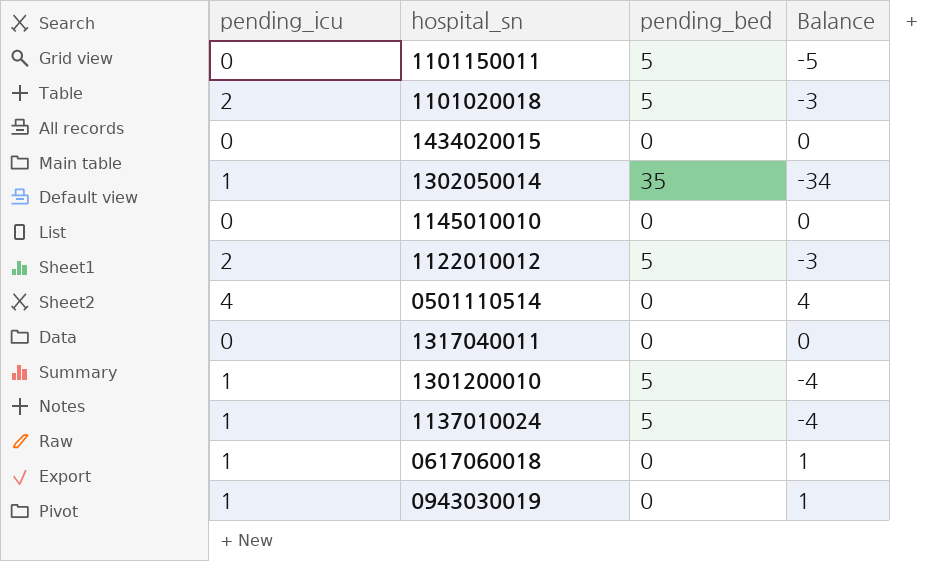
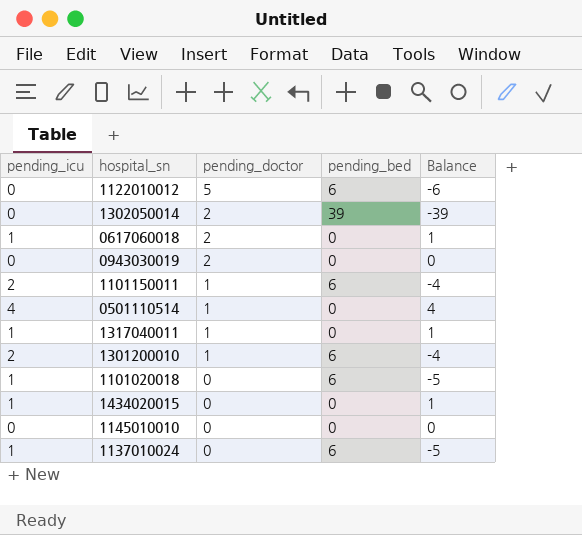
row order: none -> pending_doctor descending
column pending_doctor | position: none -> 3
1122010012 | pending_icu: 2 -> 0
1122010012 | pending_bed: 5 -> 6
1122010012 | Balance: -3 -> -6
1302050014 | pending_icu: 1 -> 0
1302050014 | pending_bed: 35 -> 39
1302050014 | Balance: -34 -> -39
0943030019 | pending_icu: 1 -> 0
0943030019 | Balance: 1 -> 0
1101150011 | pending_icu: 0 -> 2
1101150011 | pending_bed: 5 -> 6
1101150011 | Balance: -5 -> -4
1317040011 | pending_icu: 0 -> 1
1317040011 | Balance: 0 -> 1
1301200010 | pending_icu: 1 -> 2
1301200010 | pending_bed: 5 -> 6
1101020018 | pending_icu: 2 -> 1
1101020018 | pending_bed: 5 -> 6
1101020018 | Balance: -3 -> -5
1434020015 | pending_icu: 0 -> 1
1434020015 | Balance: 0 -> 1
1137010024 | pending_bed: 5 -> 6
1137010024 | Balance: -4 -> -5

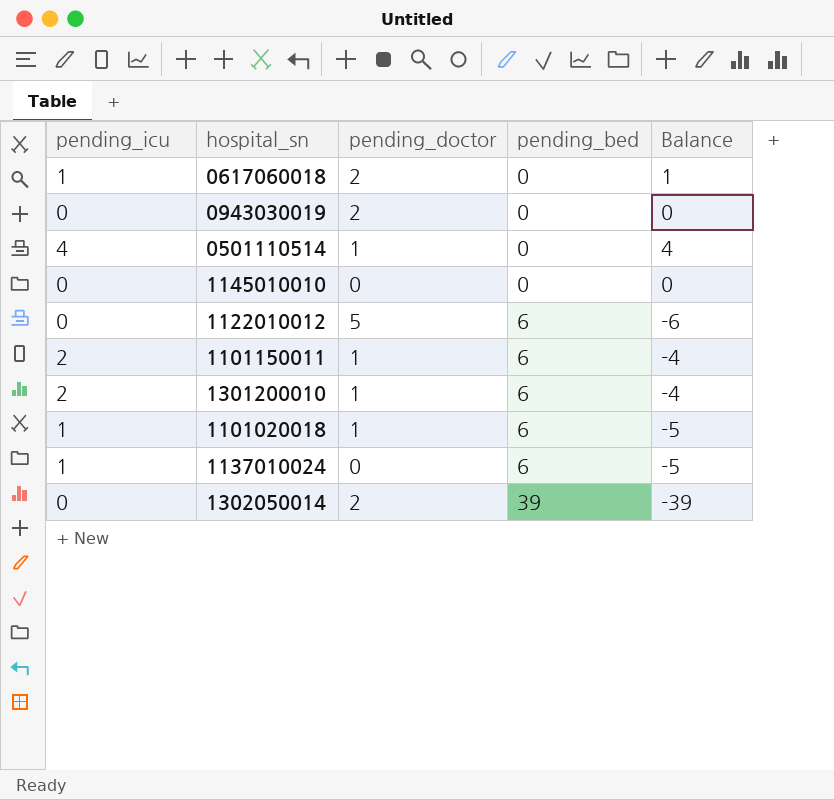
row order: pending_doctor descending -> pending_bed ascending
row 1317040011: 1 | 1 | 0 | 1 -> none
row 1434020015: 1 | 0 | 0 | 1 -> none
1101020018 | pending_doctor: 0 -> 1

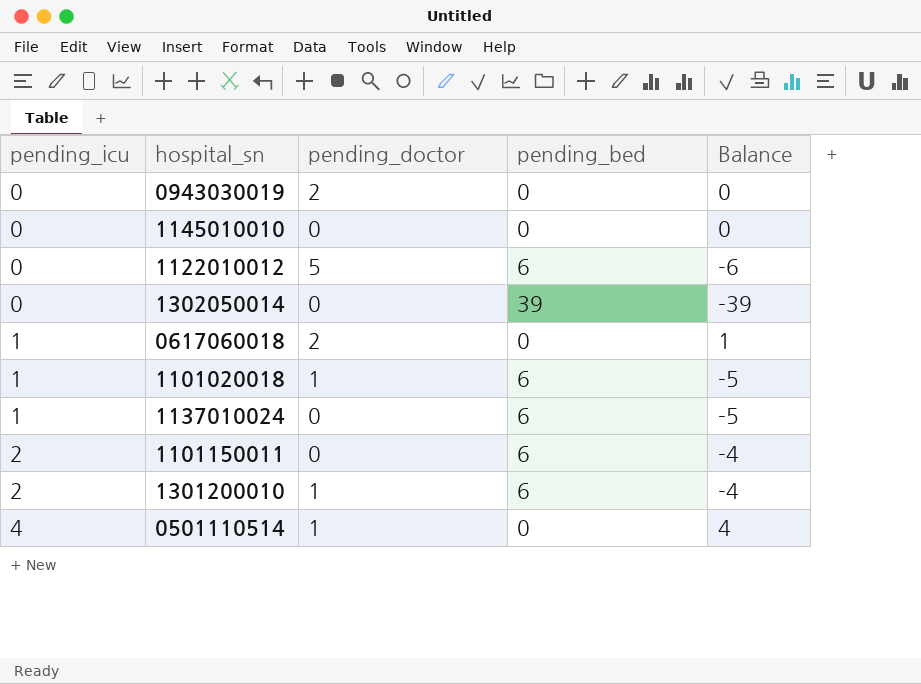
row order: pending_bed ascending -> pending_icu ascending
1302050014 | pending_doctor: 2 -> 0
1101150011 | pending_doctor: 1 -> 0

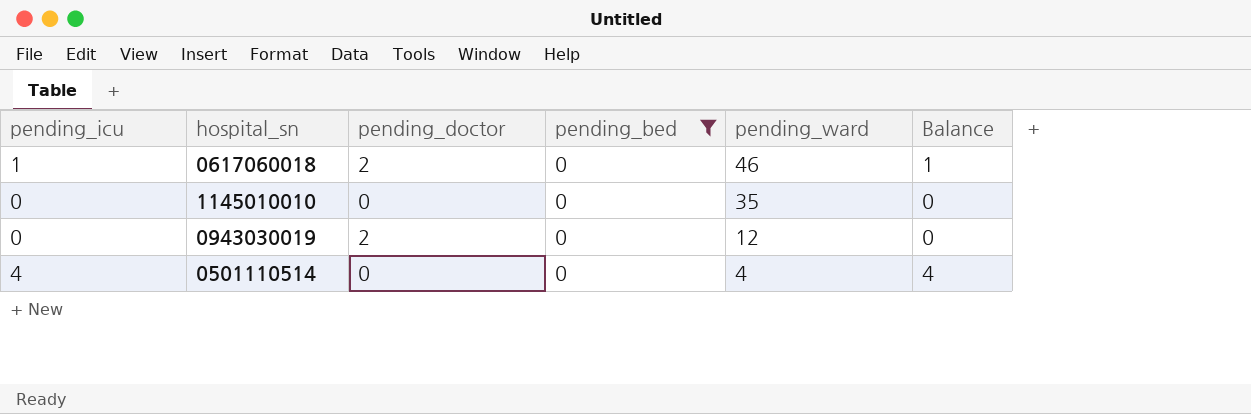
filter: none -> pending_bed = 0
row order: pending_icu ascending -> pending_ward descending
column pending_ward | position: none -> 5
0501110514 | pending_doctor: 1 -> 0

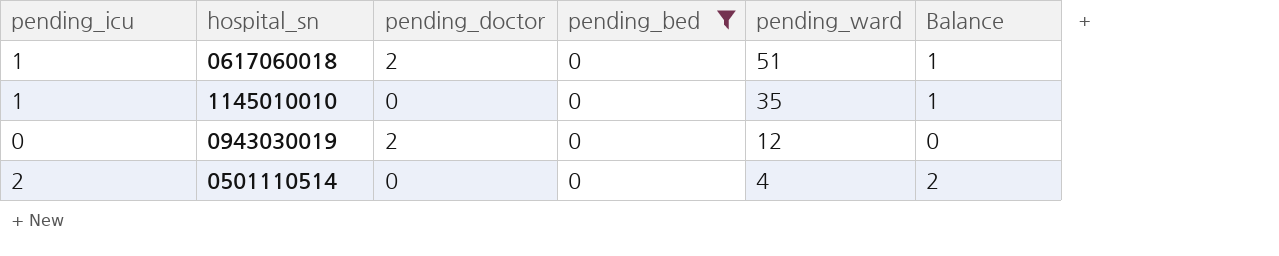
0617060018 | pending_ward: 46 -> 51
1145010010 | pending_icu: 0 -> 1
1145010010 | Balance: 0 -> 1
0501110514 | pending_icu: 4 -> 2
0501110514 | Balance: 4 -> 2

